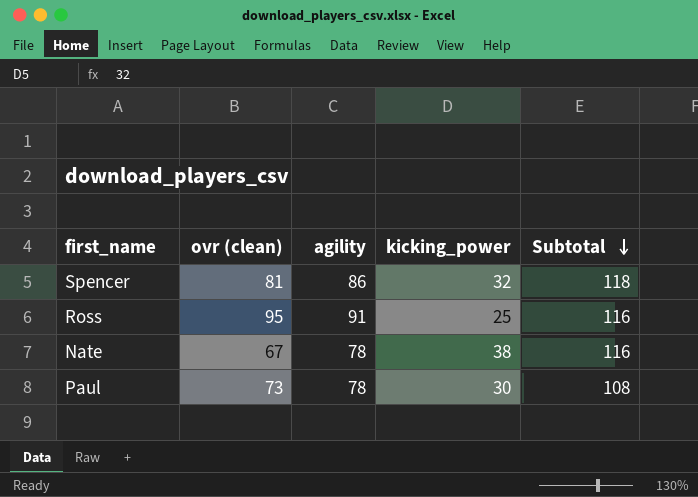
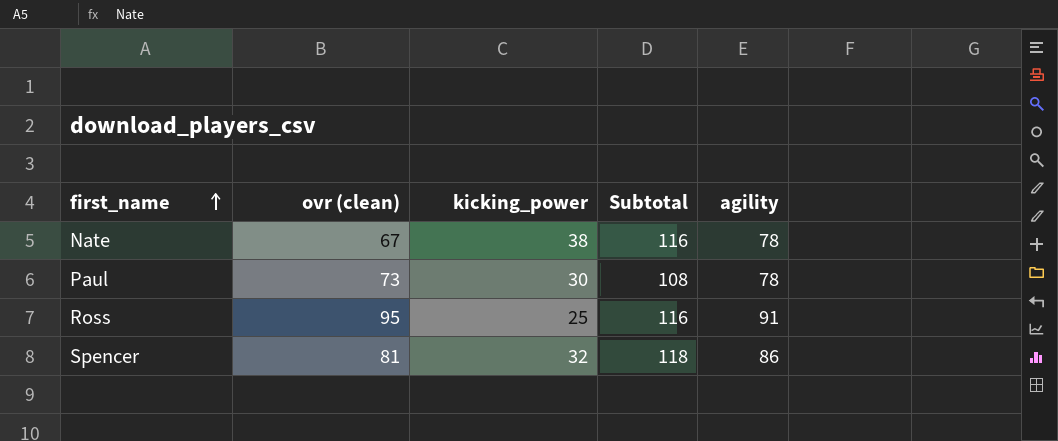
row order: Subtotal descending -> first_name ascending
column agility | position: 3 -> 5

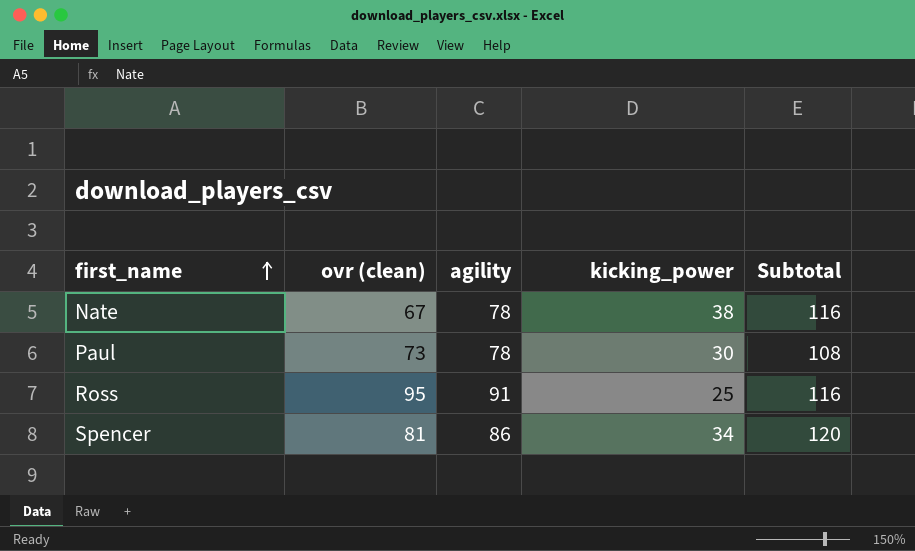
column agility | position: 5 -> 3
Spencer | kicking_power: 32 -> 34
Spencer | Subtotal: 118 -> 120

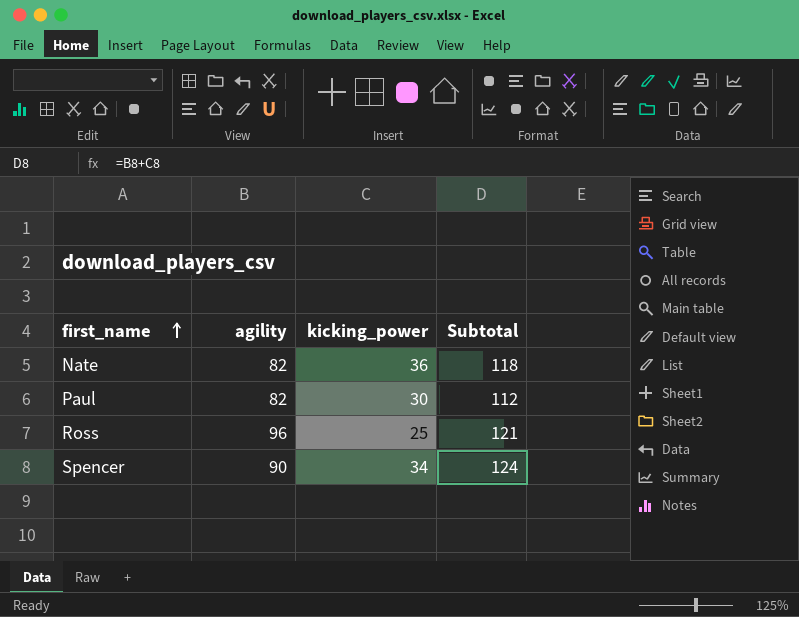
column ovr (clean) | position: 2 -> none
Nate | agility: 78 -> 82
Nate | kicking_power: 38 -> 36
Nate | Subtotal: 116 -> 118
Paul | agility: 78 -> 82
Paul | Subtotal: 108 -> 112
Ross | agility: 91 -> 96
Ross | Subtotal: 116 -> 121
Spencer | agility: 86 -> 90
Spencer | Subtotal: 120 -> 124

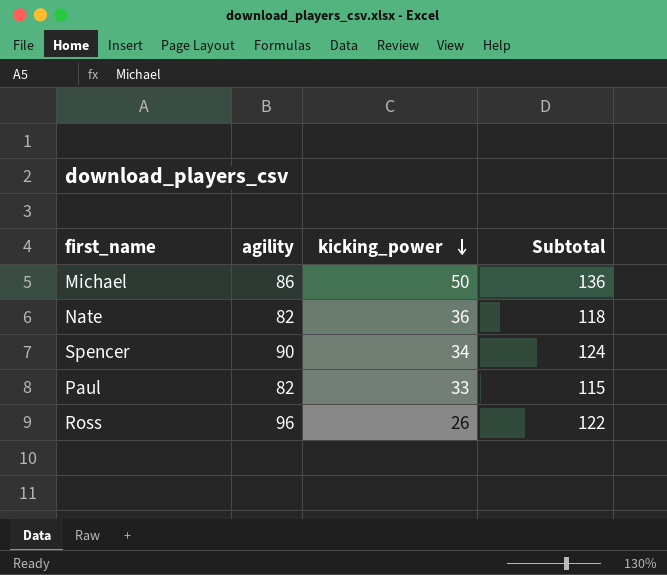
row order: first_name ascending -> kicking_power descending
row Michael: none -> 86 | 50 | 136
Paul | kicking_power: 30 -> 33
Paul | Subtotal: 112 -> 115
Ross | kicking_power: 25 -> 26
Ross | Subtotal: 121 -> 122

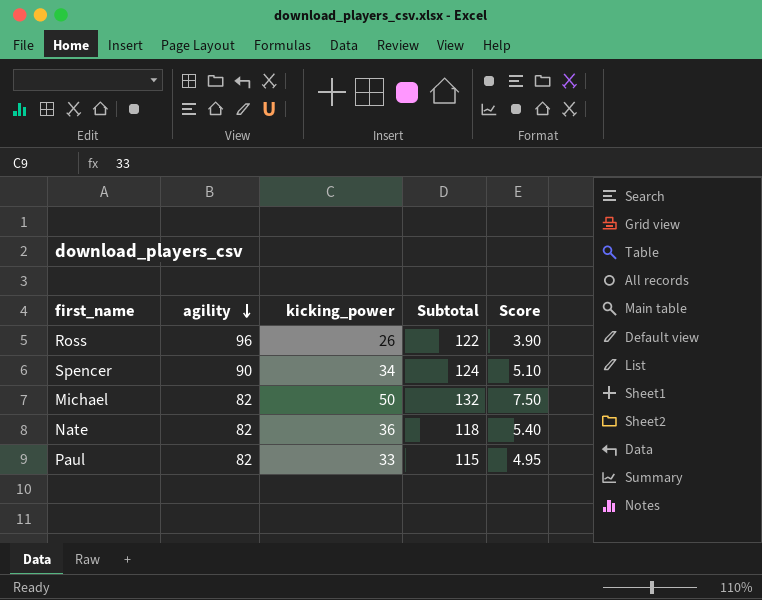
row order: kicking_power descending -> agility descending
column Score | formula: none -> [kicking_power] * 0.15
Michael | agility: 86 -> 82
Michael | Subtotal: 136 -> 132

